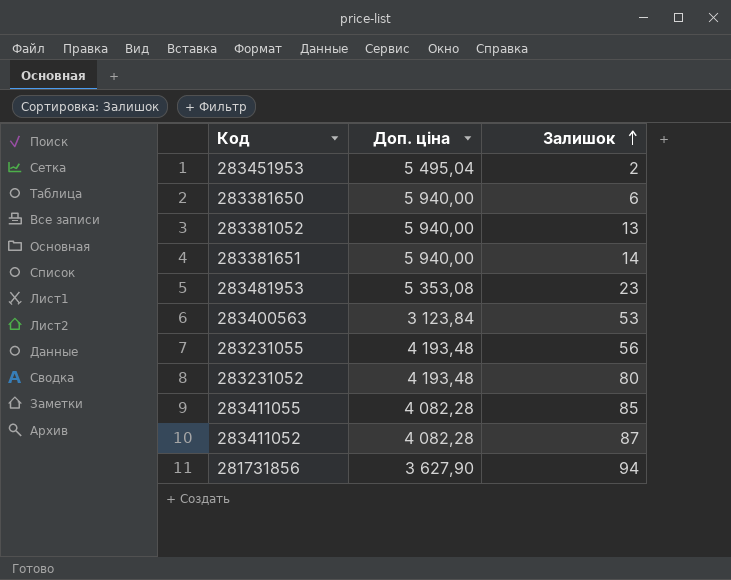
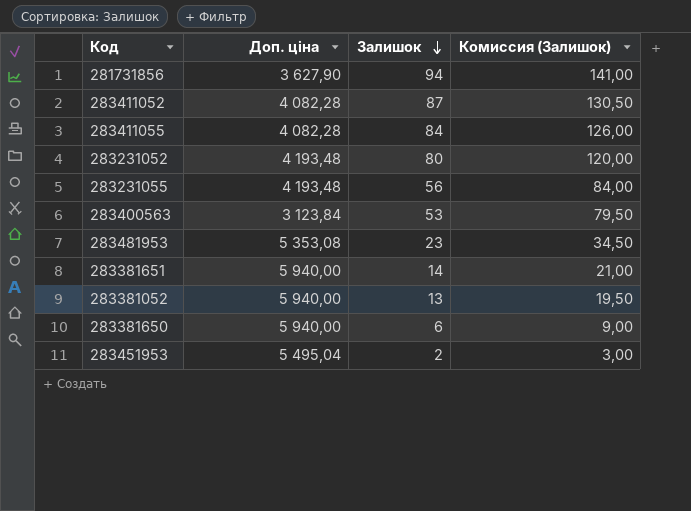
row order: Залишок ascending -> Залишок descending
column Комиссия (Залишок) | formula: none -> [Залишок] * 1,5
283411055 | Залишок: 85 -> 84

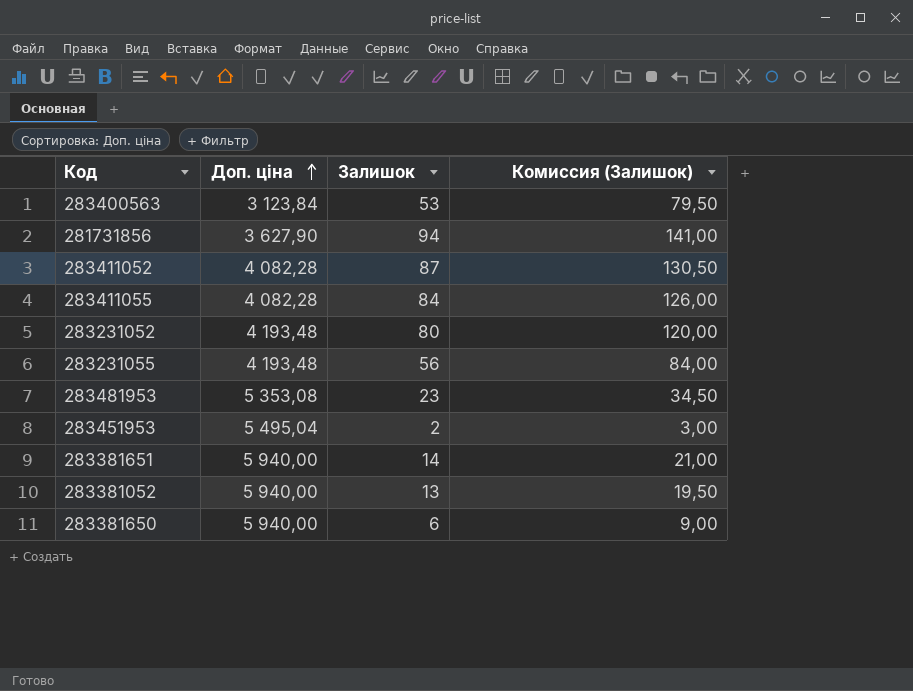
row order: Залишок descending -> Доп. ціна ascending

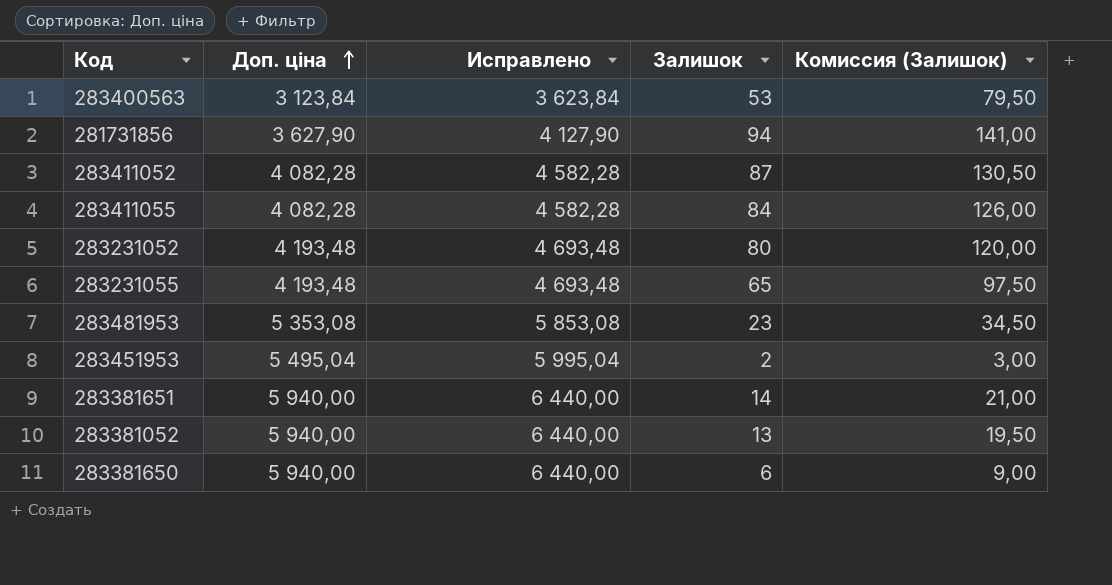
column Исправлено | formula: none -> [Доп. ціна] + 500
283231055 | Залишок: 56 -> 65
283231055 | Комиссия (Залишок): 84,00 -> 97,50

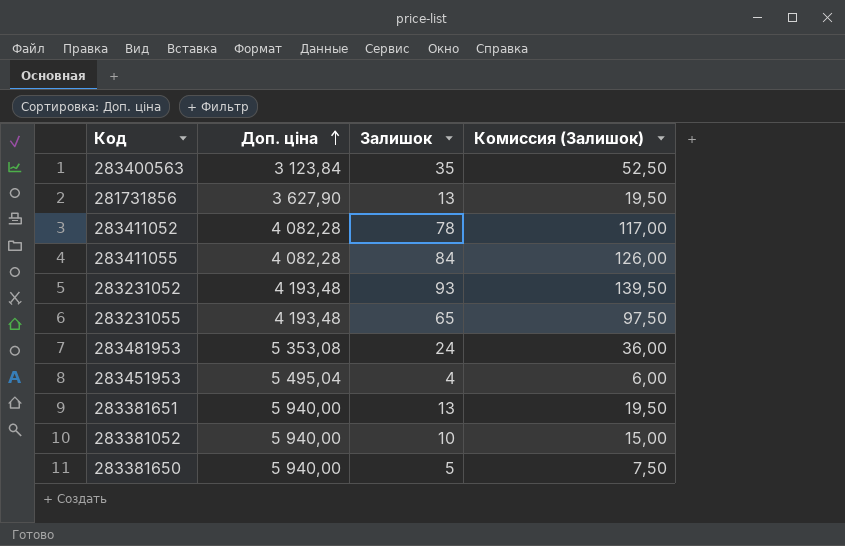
column Исправлено | formula: [Доп. ціна] + 500 -> none
283400563 | Залишок: 53 -> 35
283400563 | Комиссия (Залишок): 79,50 -> 52,50
281731856 | Залишок: 94 -> 13
281731856 | Комиссия (Залишок): 141,00 -> 19,50
283411052 | Залишок: 87 -> 78
283411052 | Комиссия (Залишок): 130,50 -> 117,00
283231052 | Залишок: 80 -> 93
283231052 | Комиссия (Залишок): 120,00 -> 139,50
283481953 | Залишок: 23 -> 24
283481953 | Комиссия (Залишок): 34,50 -> 36,00
283451953 | Залишок: 2 -> 4
283451953 | Комиссия (Залишок): 3,00 -> 6,00
283381651 | Залишок: 14 -> 13
283381651 | Комиссия (Залишок): 21,00 -> 19,50
283381052 | Залишок: 13 -> 10
283381052 | Комиссия (Залишок): 19,50 -> 15,00
283381650 | Залишок: 6 -> 5
283381650 | Комиссия (Залишок): 9,00 -> 7,50

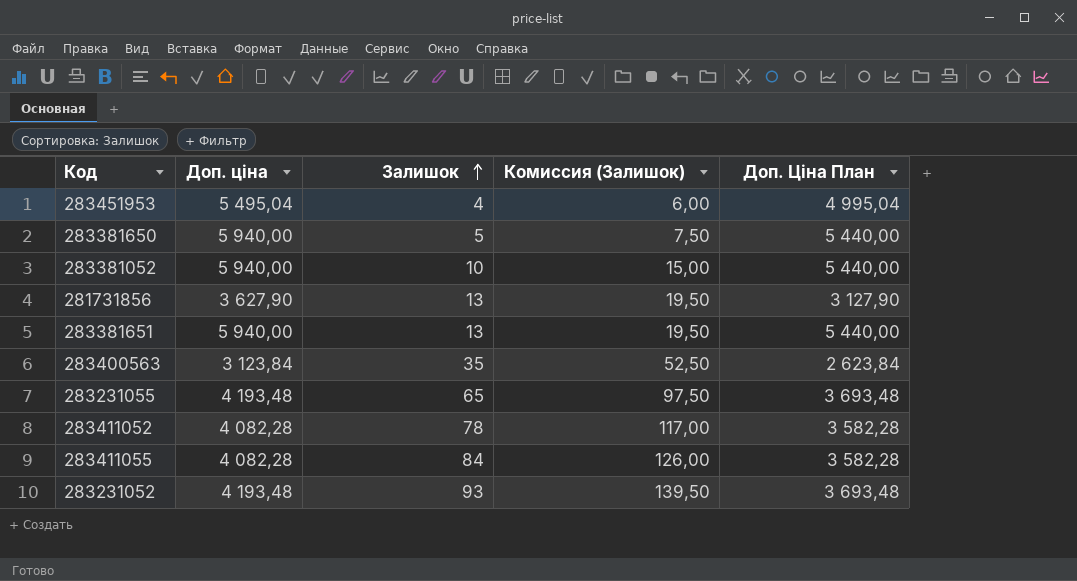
row order: Доп. ціна ascending -> Залишок ascending
column Доп. Ціна План | formula: none -> [Доп. ціна] - 500
row 283481953: 5 353,08 | 24 | 36,00 -> none

